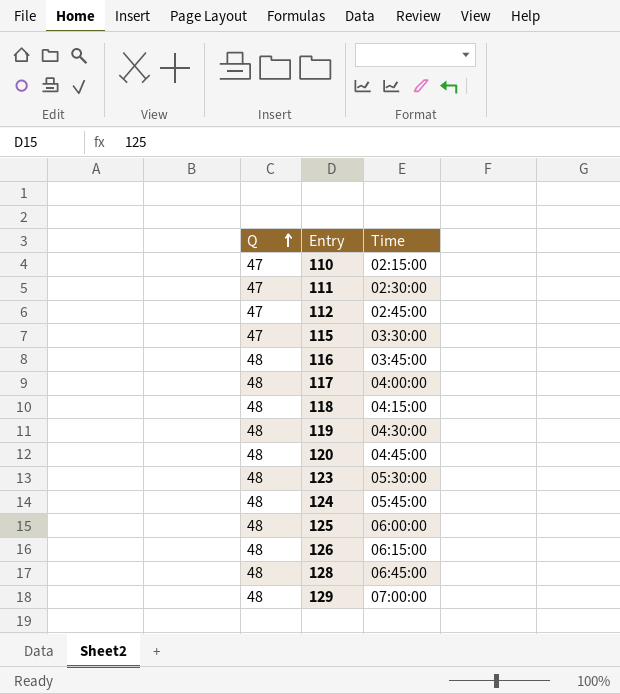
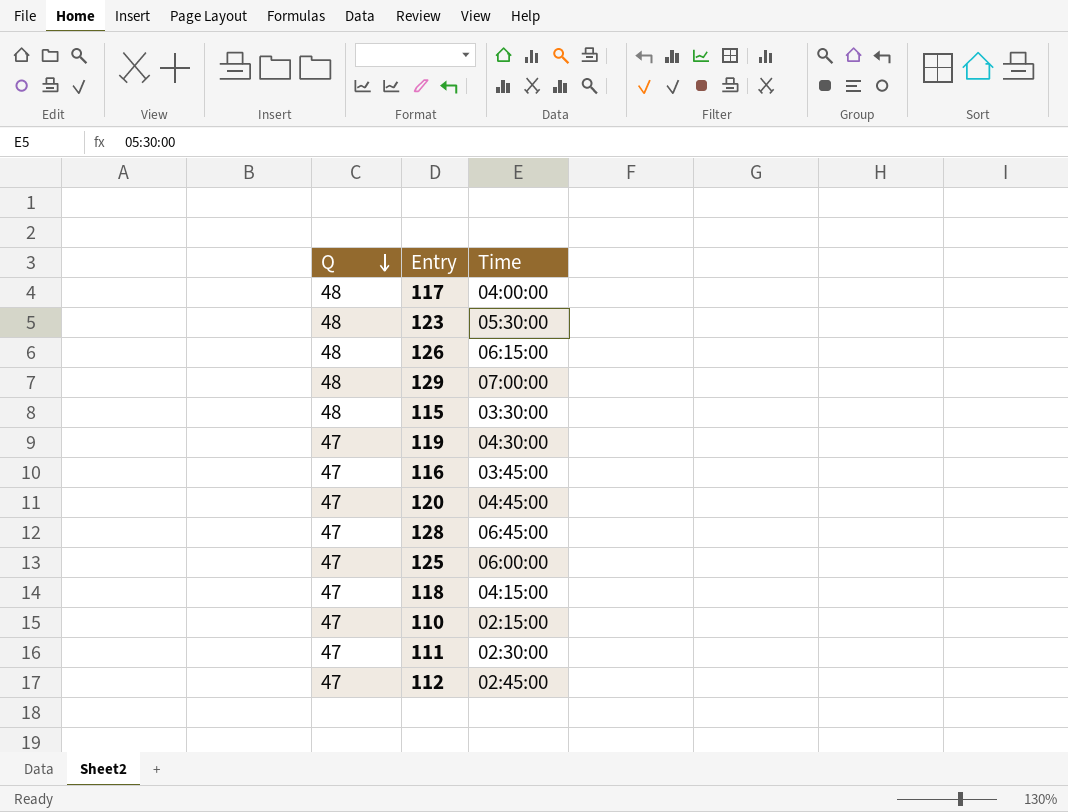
row order: Q ascending -> Q descending
row 124: 48 | 05:45:00 -> none
115 | Q: 47 -> 48
119 | Q: 48 -> 47
116 | Q: 48 -> 47
120 | Q: 48 -> 47
128 | Q: 48 -> 47
125 | Q: 48 -> 47
118 | Q: 48 -> 47

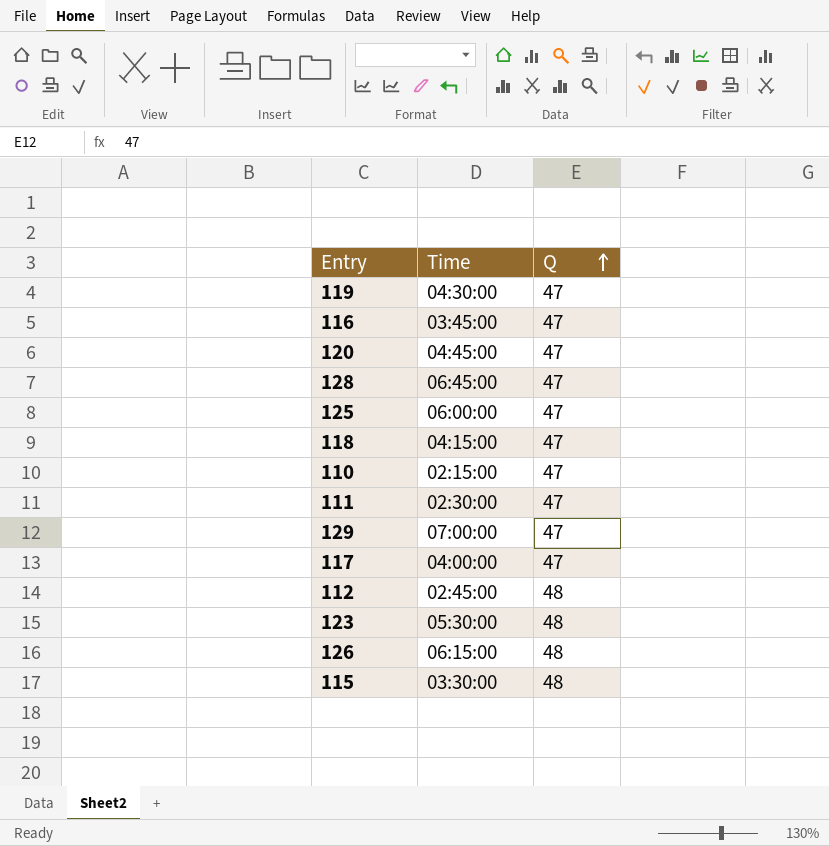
row order: Q descending -> Q ascending
column Q | position: 1 -> 3
129 | Q: 48 -> 47
117 | Q: 48 -> 47
112 | Q: 47 -> 48

